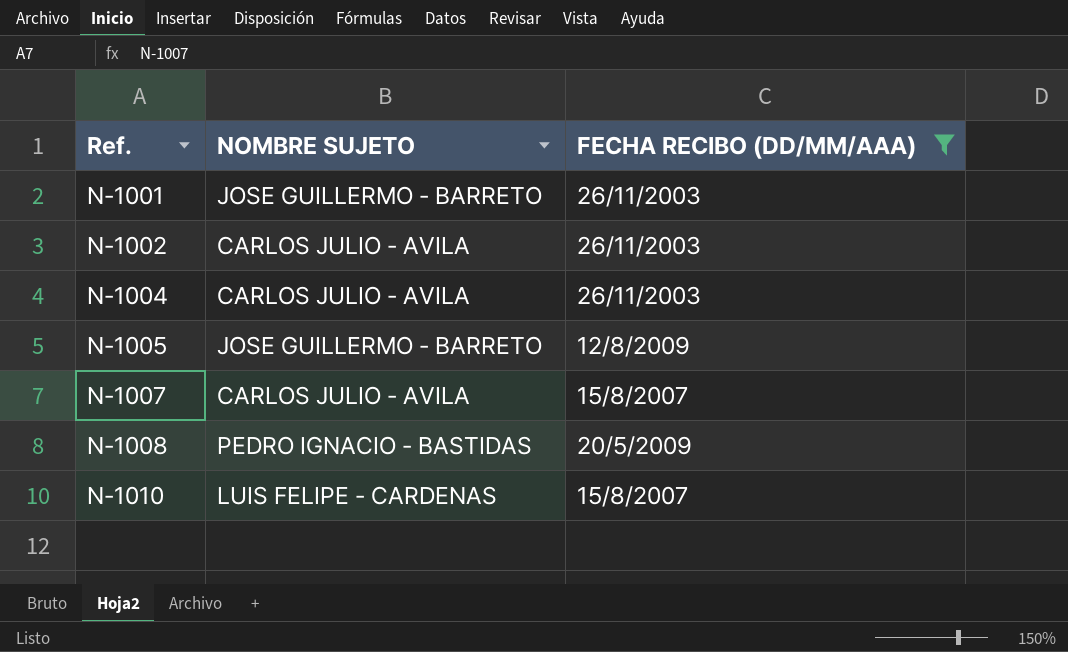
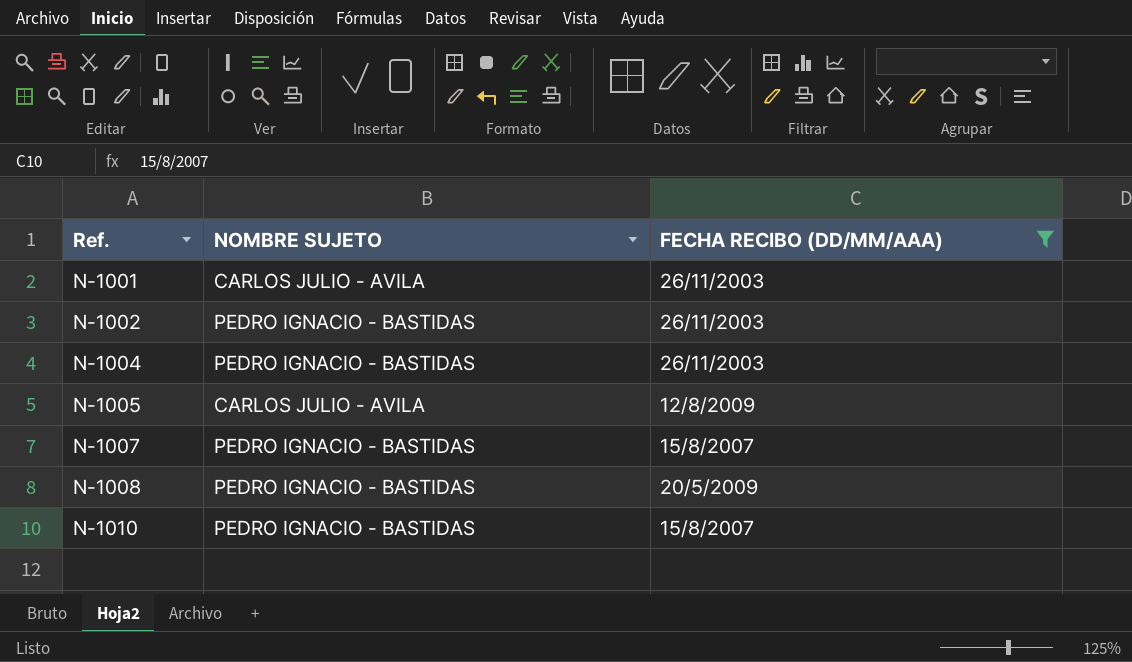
N-1001 | NOMBRE SUJETO: JOSE GUILLERMO - BARRETO -> CARLOS JULIO - AVILA
N-1002 | NOMBRE SUJETO: CARLOS JULIO - AVILA -> PEDRO IGNACIO - BASTIDAS
N-1004 | NOMBRE SUJETO: CARLOS JULIO - AVILA -> PEDRO IGNACIO - BASTIDAS
N-1005 | NOMBRE SUJETO: JOSE GUILLERMO - BARRETO -> CARLOS JULIO - AVILA
N-1007 | NOMBRE SUJETO: CARLOS JULIO - AVILA -> PEDRO IGNACIO - BASTIDAS
N-1010 | NOMBRE SUJETO: LUIS FELIPE - CARDENAS -> PEDRO IGNACIO - BASTIDAS

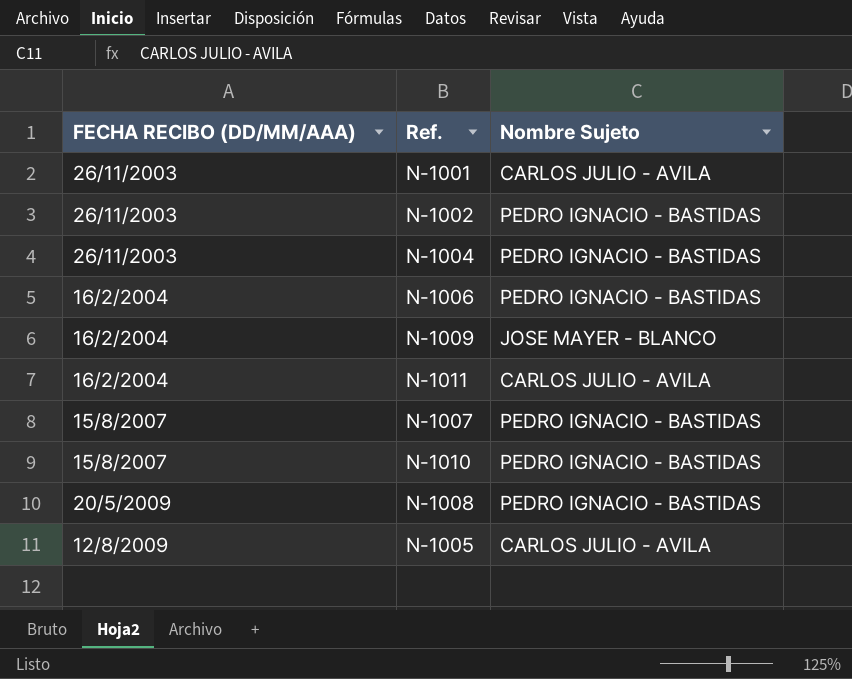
filter: FECHA RECIBO (DD/MM/AAA) != 16/2/2004 -> none
row order: Ref. ascending -> FECHA RECIBO (DD/MM/AAA) ascending
column FECHA RECIBO (DD/MM/AAA) | position: 3 -> 1
column name: NOMBRE SUJETO -> Nombre Sujeto

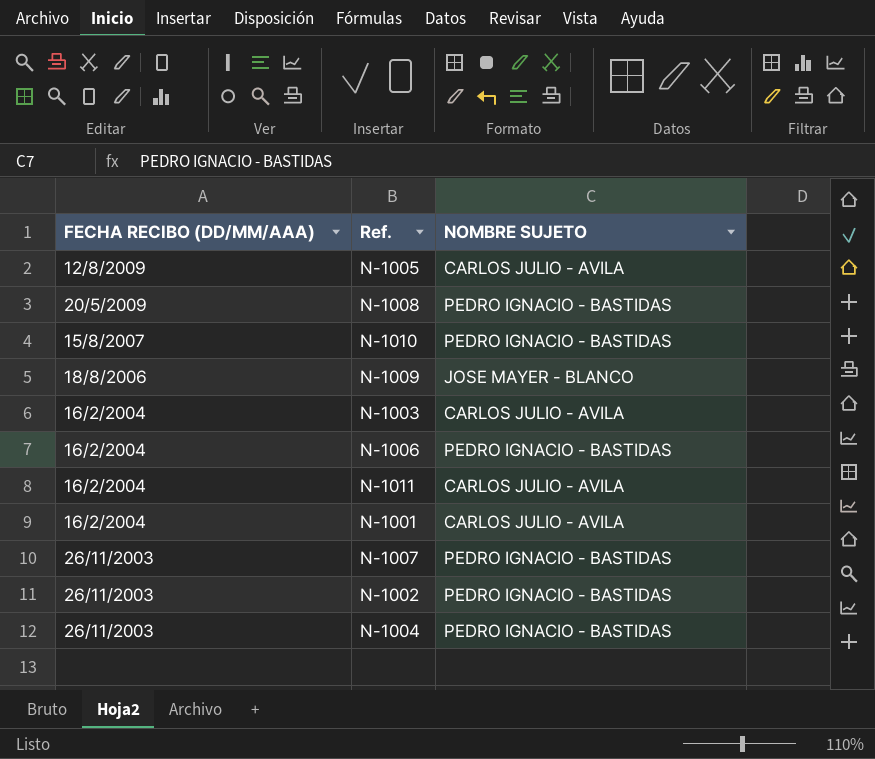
row order: FECHA RECIBO (DD/MM/AAA) ascending -> FECHA RECIBO (DD/MM/AAA) descending
column name: Nombre Sujeto -> NOMBRE SUJETO
N-1009 | FECHA RECIBO (DD/MM/AAA): 16/2/2004 -> 18/8/2006
row N-1003: none -> 16/2/2004 | CARLOS JULIO - AVILA
N-1001 | FECHA RECIBO (DD/MM/AAA): 26/11/2003 -> 16/2/2004
N-1007 | FECHA RECIBO (DD/MM/AAA): 15/8/2007 -> 26/11/2003

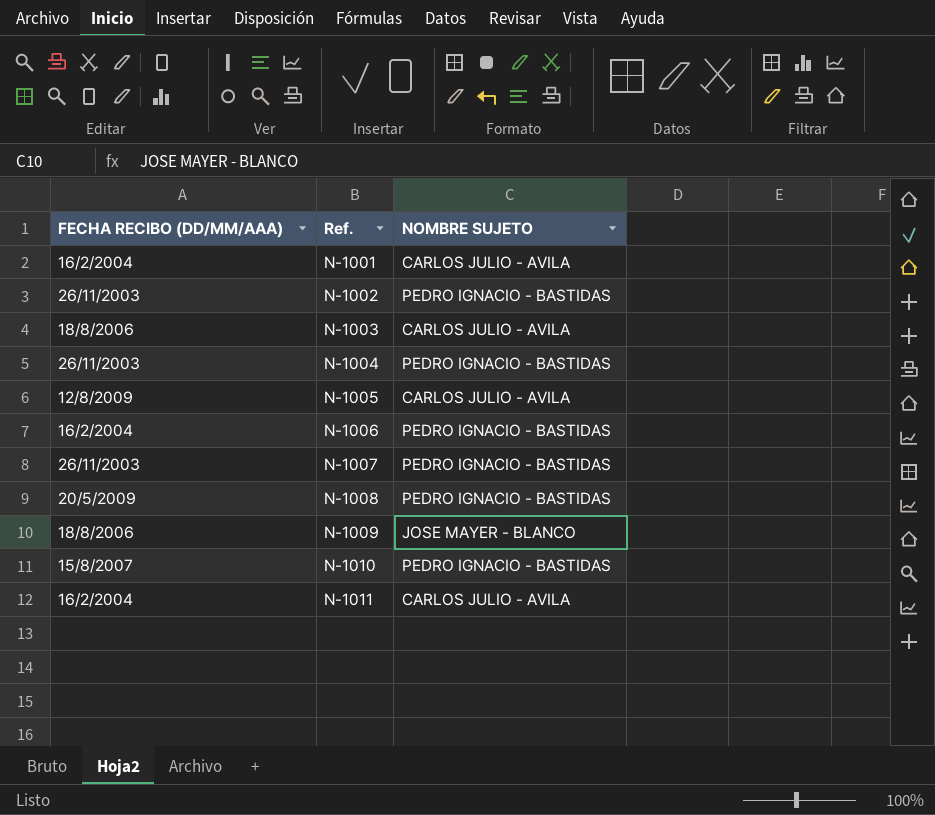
row order: FECHA RECIBO (DD/MM/AAA) descending -> Ref. ascending
N-1003 | FECHA RECIBO (DD/MM/AAA): 16/2/2004 -> 18/8/2006

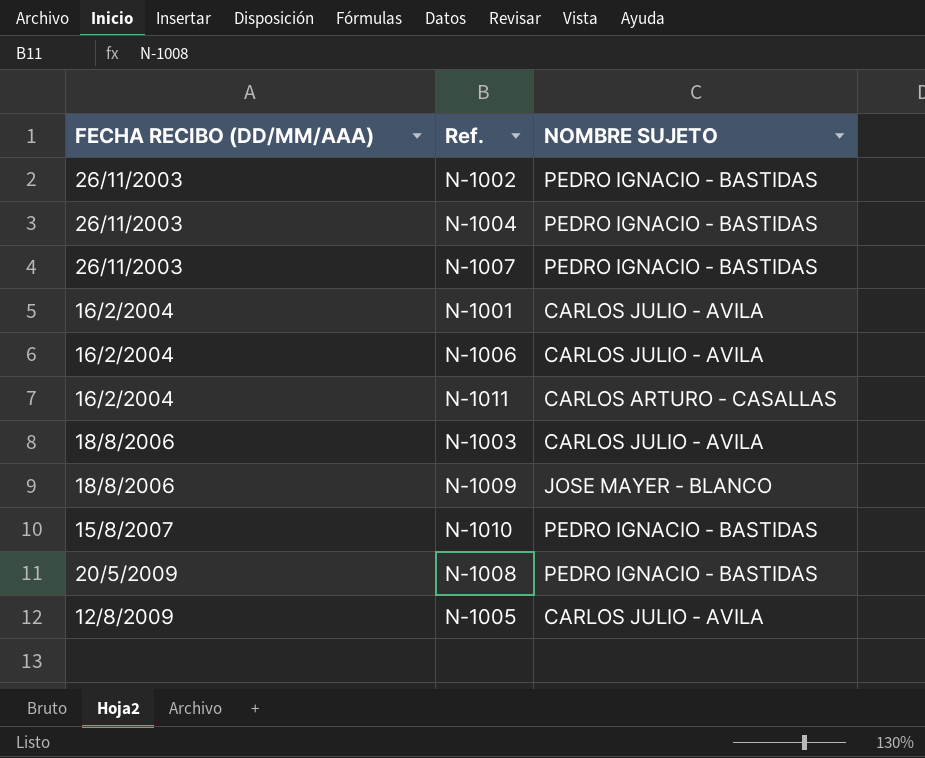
row order: Ref. ascending -> FECHA RECIBO (DD/MM/AAA) ascending
N-1006 | NOMBRE SUJETO: PEDRO IGNACIO - BASTIDAS -> CARLOS JULIO - AVILA
N-1011 | NOMBRE SUJETO: CARLOS JULIO - AVILA -> CARLOS ARTURO - CASALLAS

